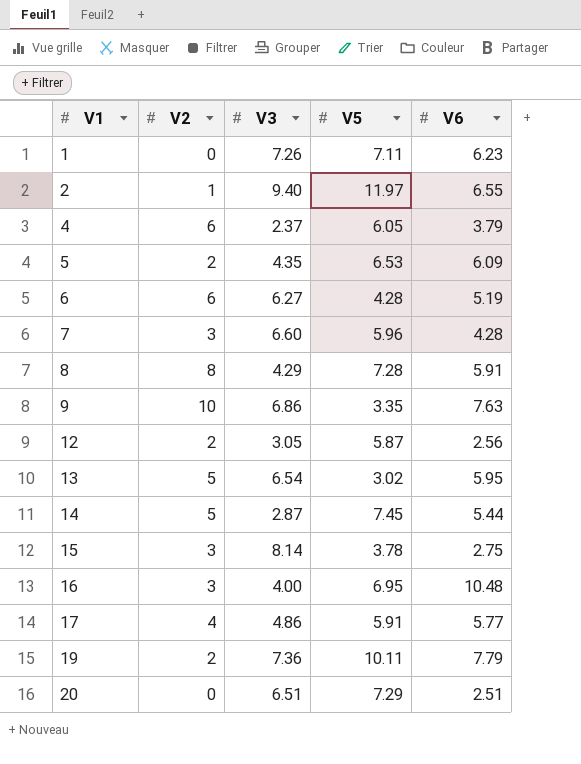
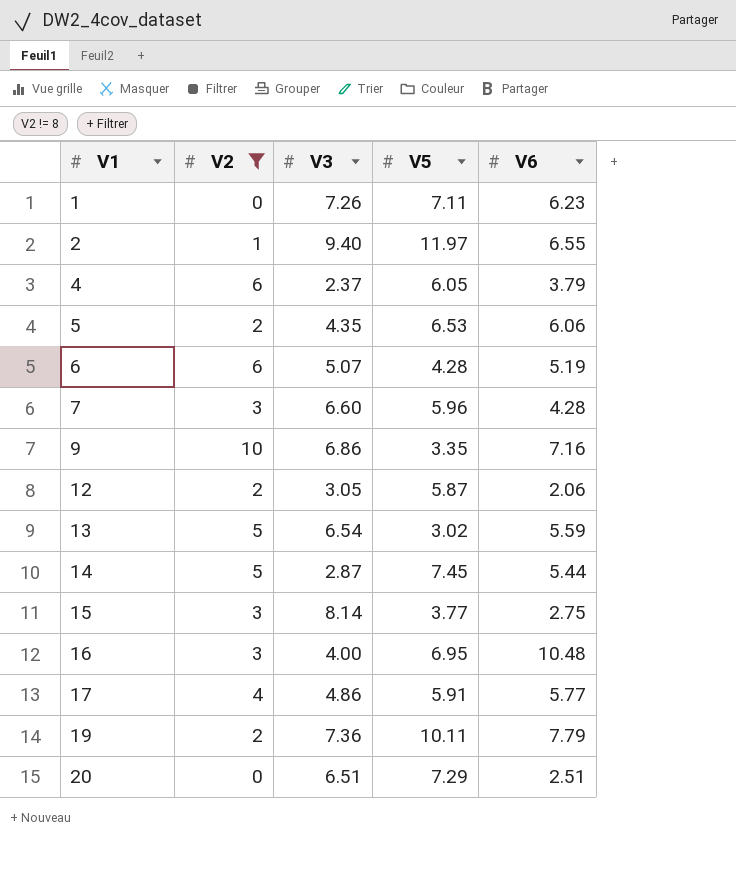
filter: none -> V2 != 8
5 | V6: 6.09 -> 6.06
6 | V3: 6.27 -> 5.07
9 | V6: 7.63 -> 7.16
12 | V6: 2.56 -> 2.06
13 | V6: 5.95 -> 5.59
15 | V5: 3.78 -> 3.77

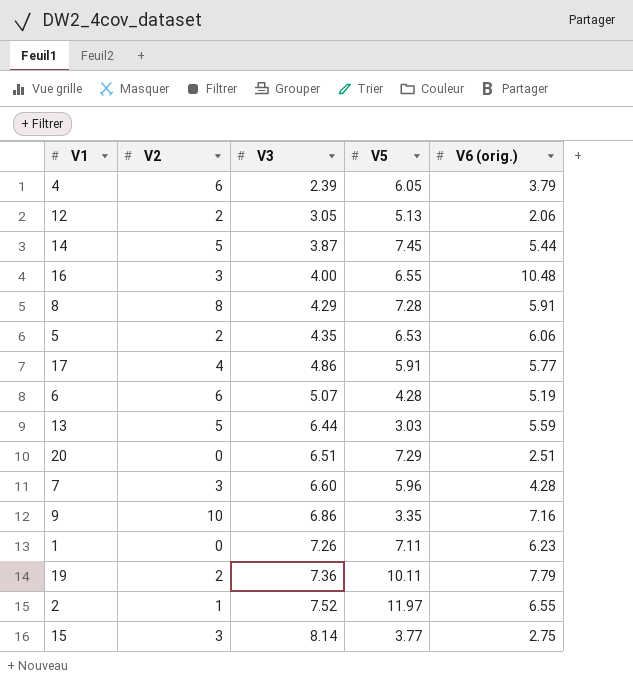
filter: V2 != 8 -> none
row order: V1 ascending -> V3 ascending
column name: V6 -> V6 (orig.)
4 | V3: 2.37 -> 2.39
12 | V5: 5.87 -> 5.13
14 | V3: 2.87 -> 3.87
16 | V5: 6.95 -> 6.55
13 | V3: 6.54 -> 6.44
13 | V5: 3.02 -> 3.03
2 | V3: 9.40 -> 7.52

